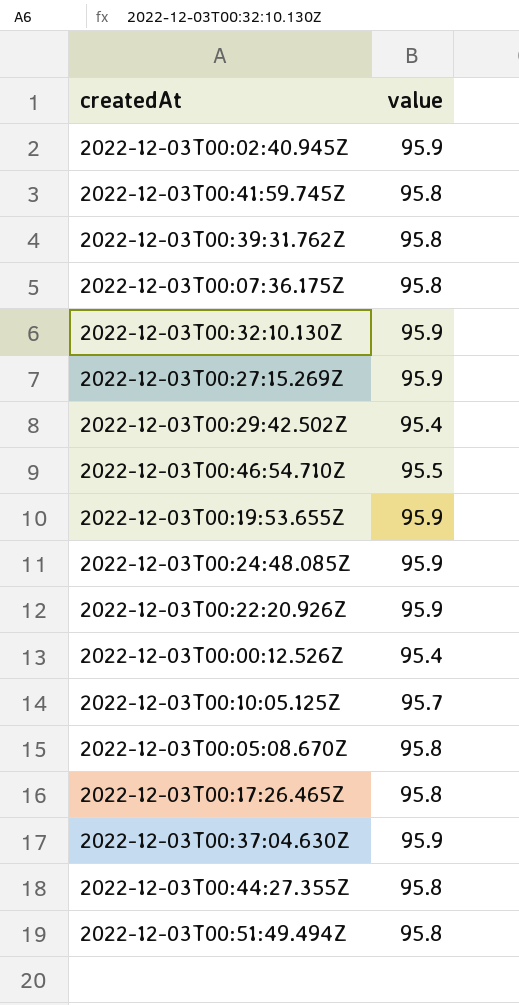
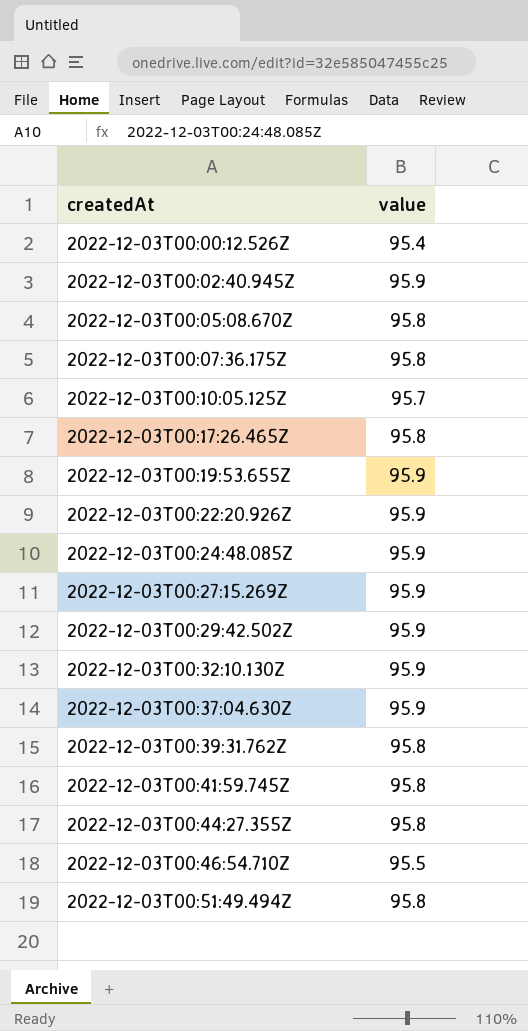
row order: none -> createdAt ascending
2022-12-03T00:29:42.502Z | value: 95.4 -> 95.9

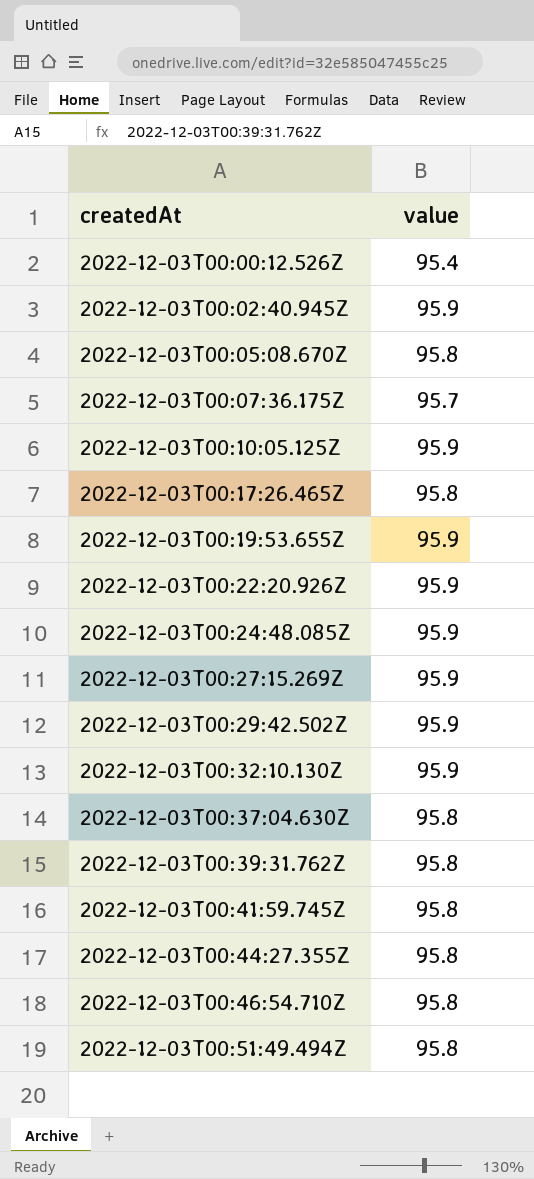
2022-12-03T00:07:36.175Z | value: 95.8 -> 95.7
2022-12-03T00:10:05.125Z | value: 95.7 -> 95.9
2022-12-03T00:37:04.630Z | value: 95.9 -> 95.8
2022-12-03T00:46:54.710Z | value: 95.5 -> 95.8

